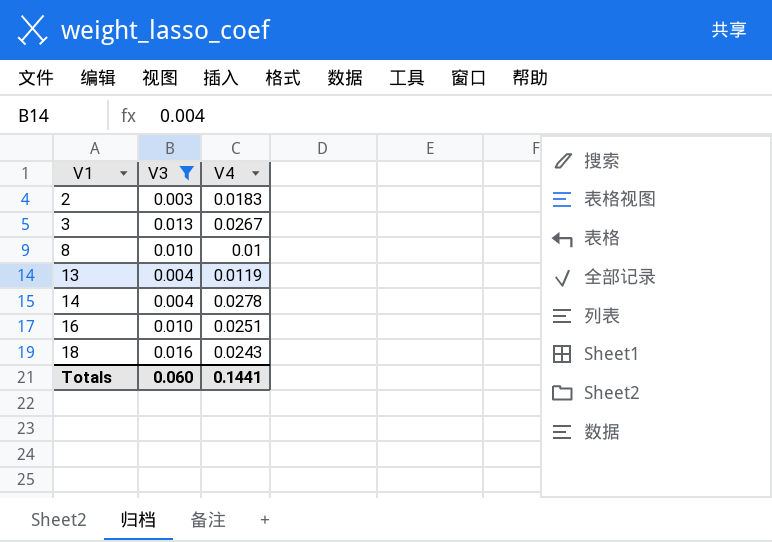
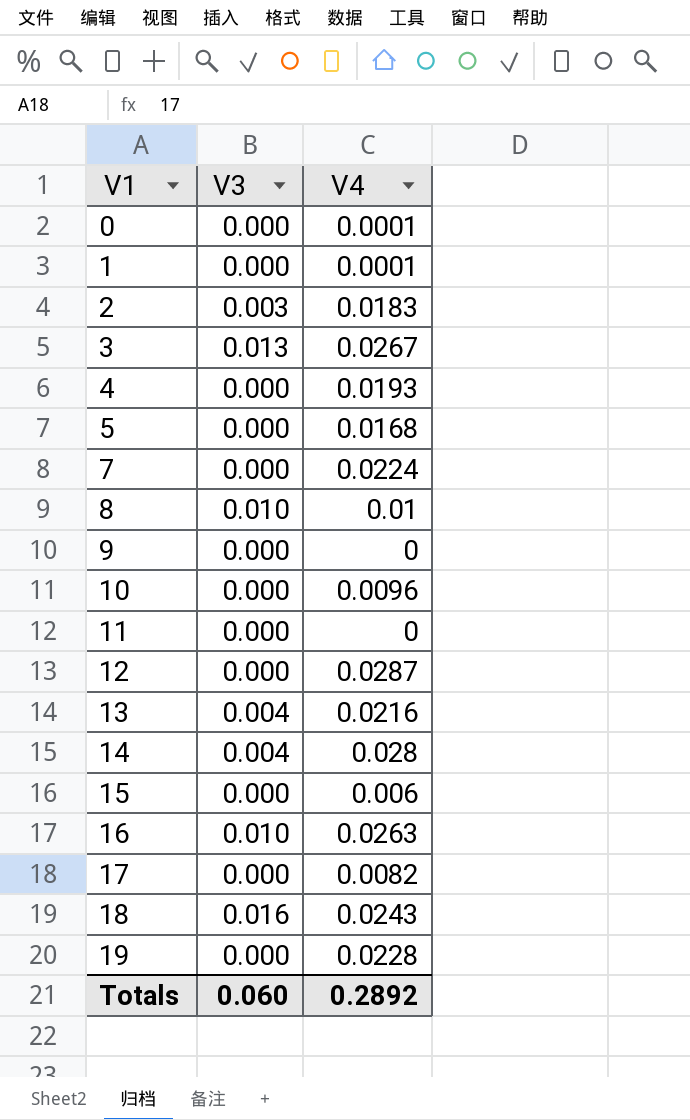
filter: V3 != 0.000 -> none
13 | V4: 0.0119 -> 0.0216
14 | V4: 0.0278 -> 0.028
16 | V4: 0.0251 -> 0.0263
Totals | V4: 0.1441 -> 0.2892

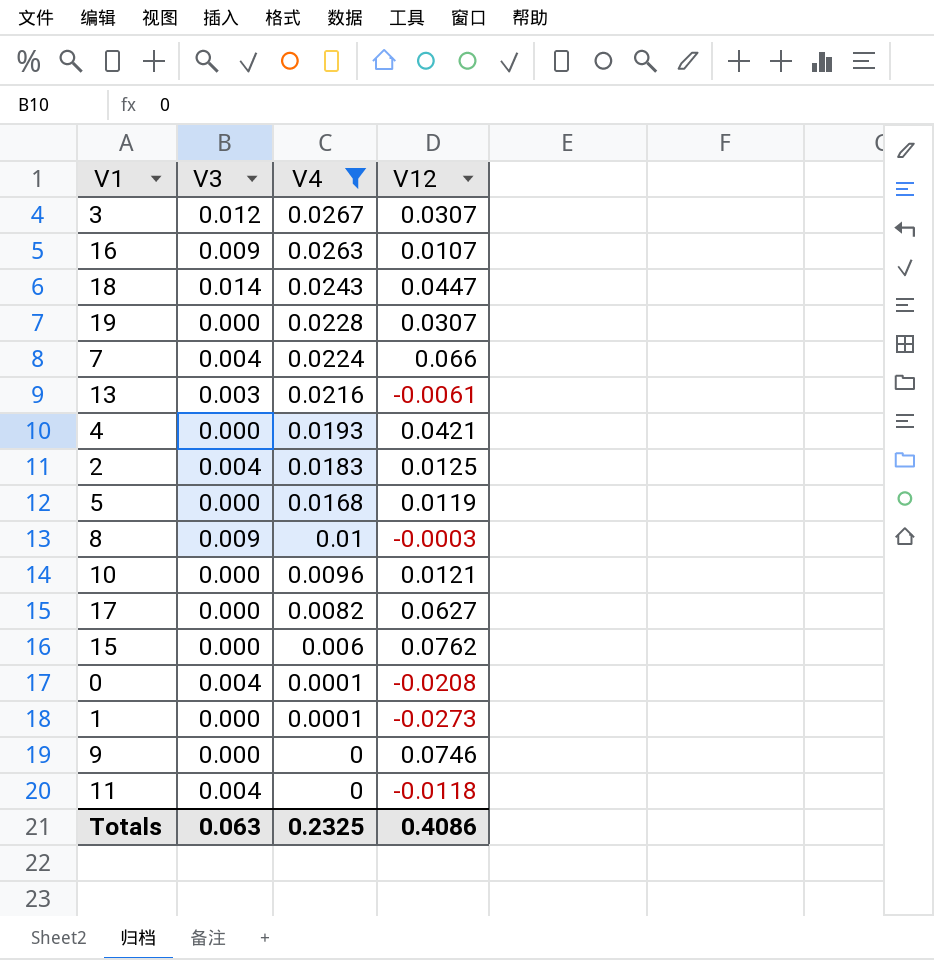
filter: none -> V4 <= 0.0267
row order: V1 ascending -> V4 descending
column V12 | position: none -> 4
3 | V3: 0.013 -> 0.012
16 | V3: 0.010 -> 0.009
18 | V3: 0.016 -> 0.014
7 | V3: 0.000 -> 0.004
13 | V3: 0.004 -> 0.003
2 | V3: 0.003 -> 0.004
8 | V3: 0.010 -> 0.009
0 | V3: 0.000 -> 0.004
11 | V3: 0.000 -> 0.004
Totals | V3: 0.060 -> 0.063
Totals | V4: 0.2892 -> 0.2325

